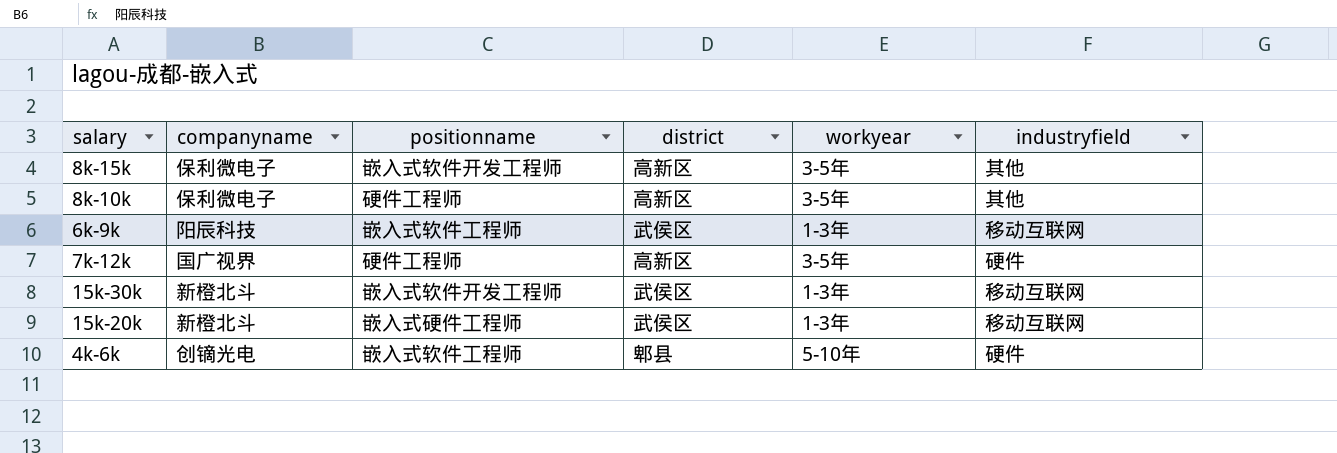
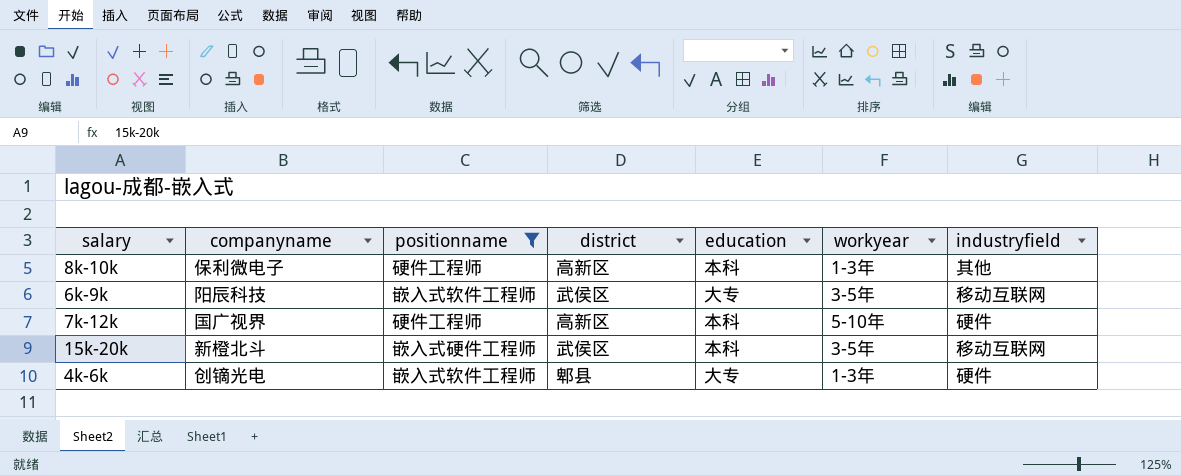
filter: none -> positionname != 嵌入式软件开发工程师
column education | position: none -> 5
8k-10k | workyear: 3-5年 -> 1-3年
6k-9k | workyear: 1-3年 -> 3-5年
7k-12k | workyear: 3-5年 -> 5-10年
15k-20k | workyear: 1-3年 -> 3-5年
4k-6k | workyear: 5-10年 -> 1-3年

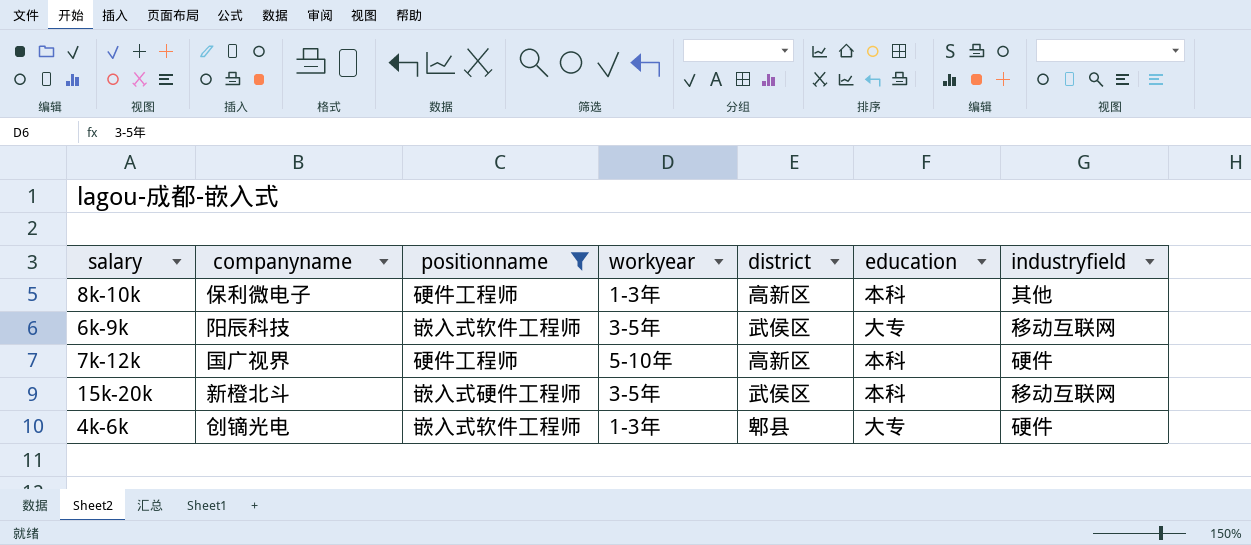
column workyear | position: 6 -> 4

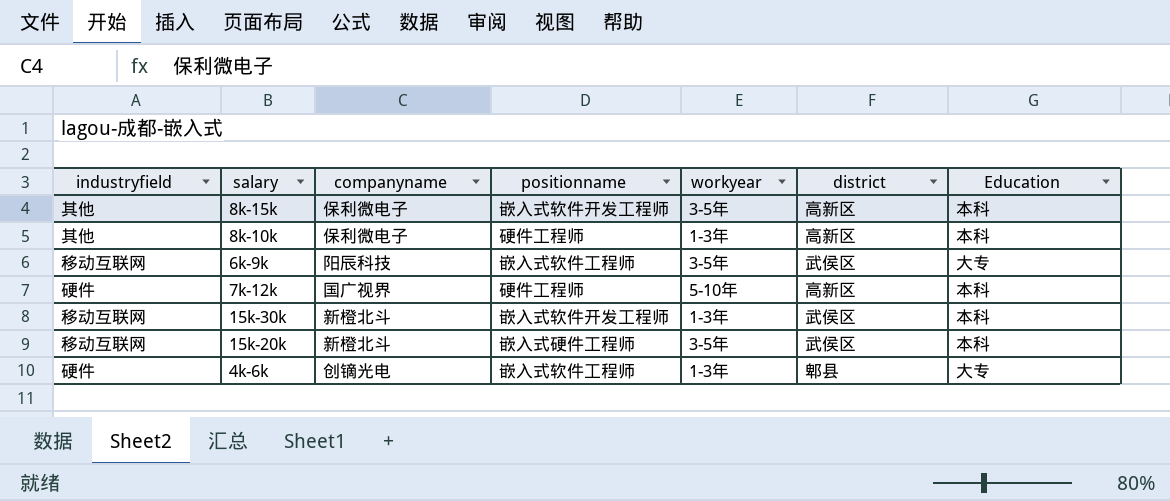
filter: positionname != 嵌入式软件开发工程师 -> none
column industryfield | position: 7 -> 1
column name: education -> Education

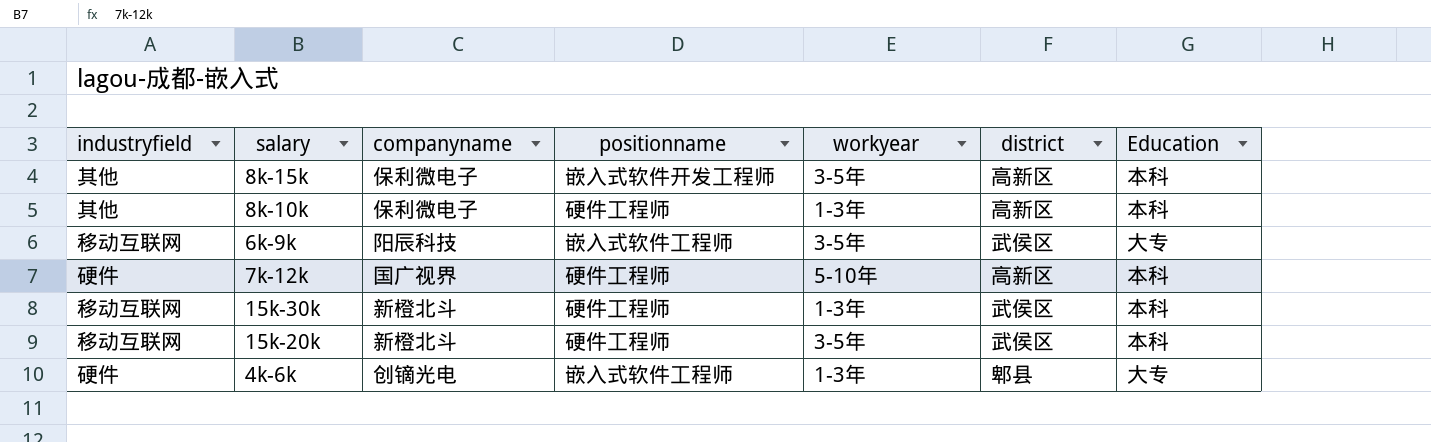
15k-30k | positionname: 嵌入式软件开发工程师 -> 硬件工程师
15k-20k | positionname: 嵌入式硬件工程师 -> 硬件工程师

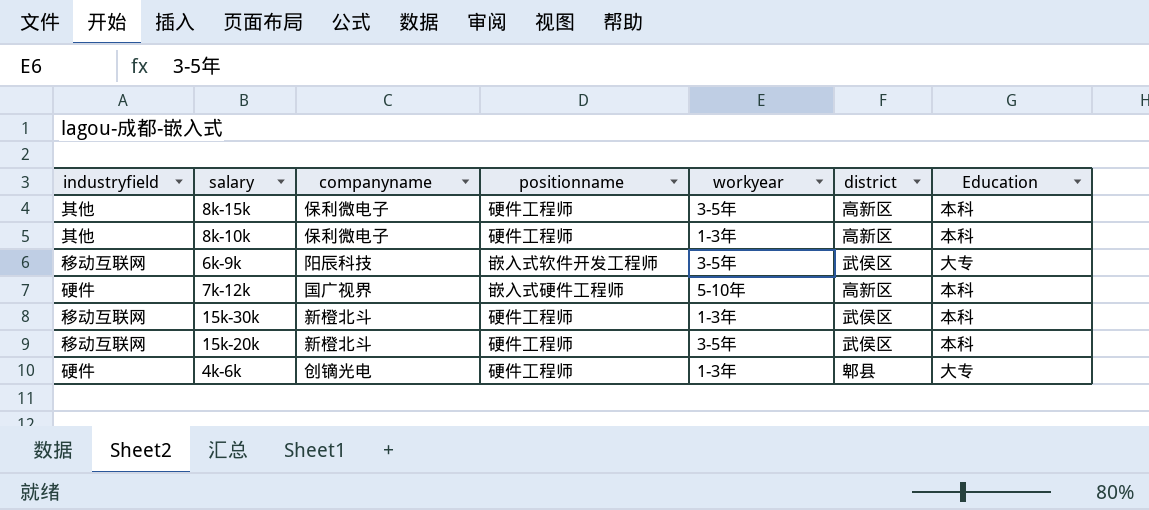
8k-15k | positionname: 嵌入式软件开发工程师 -> 硬件工程师
6k-9k | positionname: 嵌入式软件工程师 -> 嵌入式软件开发工程师
7k-12k | positionname: 硬件工程师 -> 嵌入式硬件工程师
4k-6k | positionname: 嵌入式软件工程师 -> 硬件工程师

